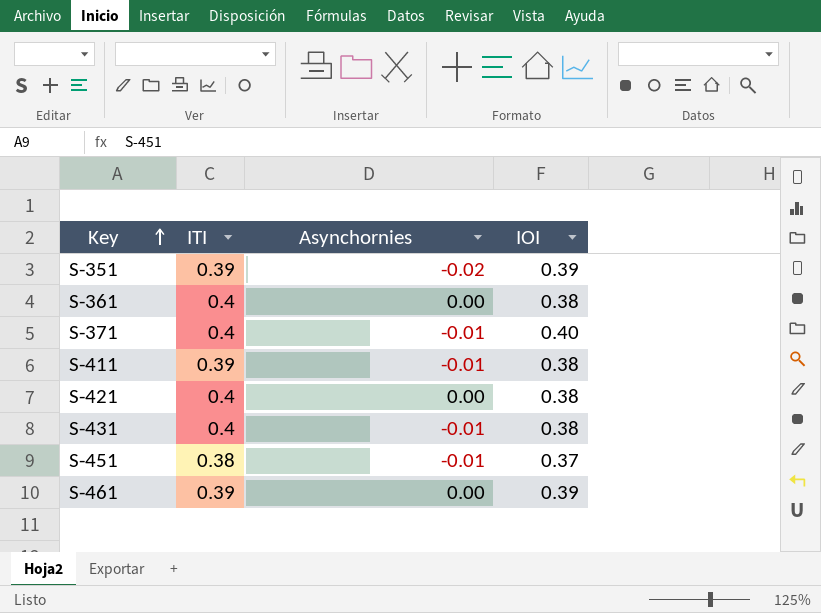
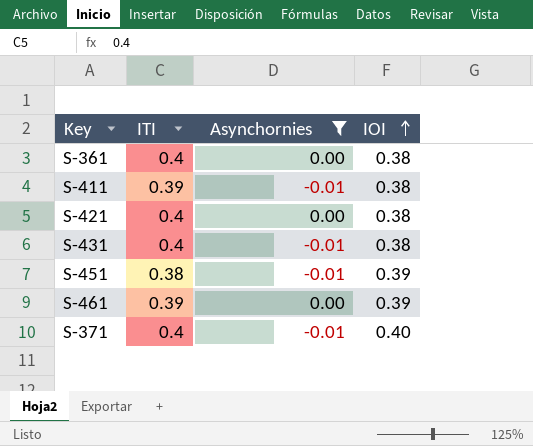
filter: none -> Asynchornies != -0.02
row order: Key ascending -> IOI ascending
S-451 | IOI: 0.37 -> 0.39

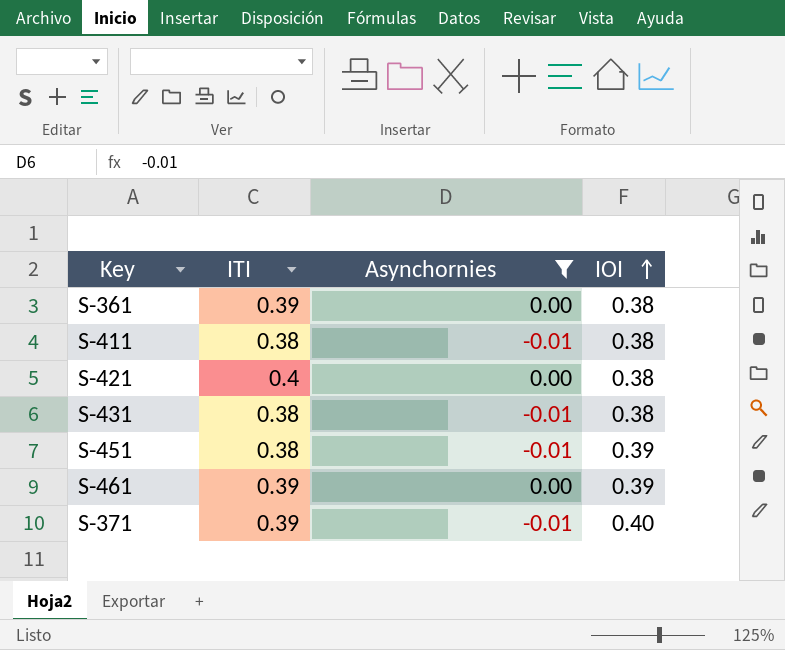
S-361 | ITI: 0.4 -> 0.39
S-411 | ITI: 0.39 -> 0.38
S-431 | ITI: 0.4 -> 0.38
S-371 | ITI: 0.4 -> 0.39

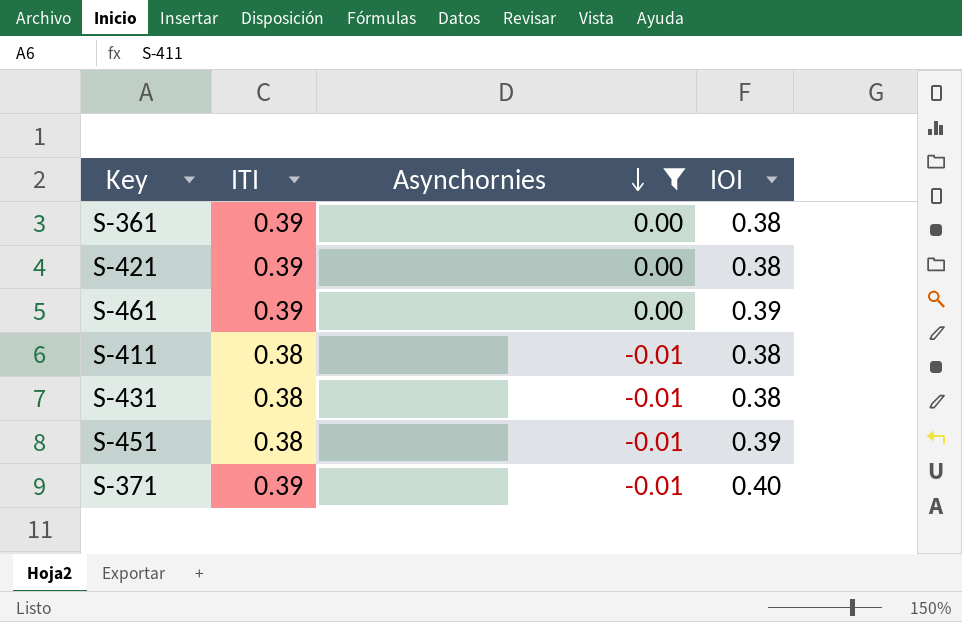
row order: IOI ascending -> Asynchornies descending
S-421 | ITI: 0.4 -> 0.39

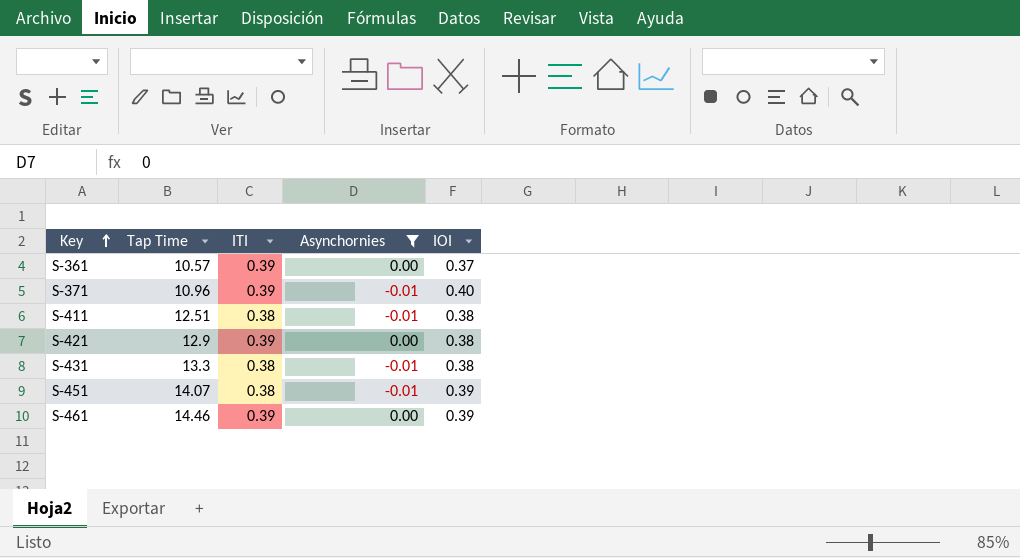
row order: Asynchornies descending -> Key ascending
column Tap Time | position: none -> 2
S-361 | IOI: 0.38 -> 0.37

